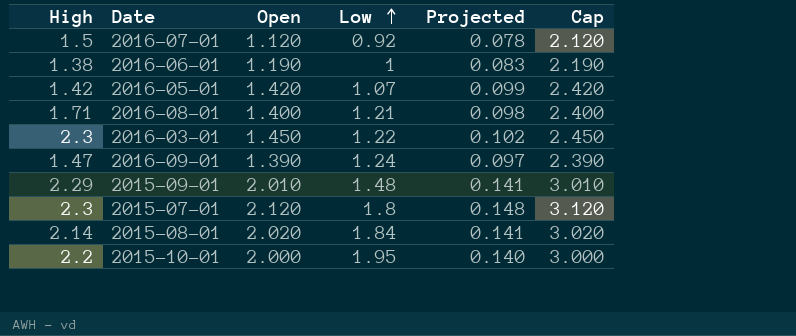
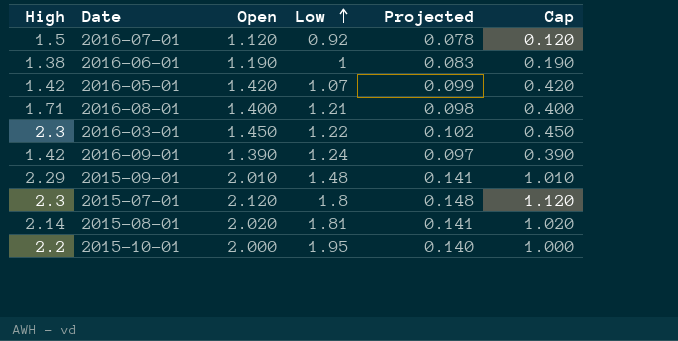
column Cap | formula: [Open] + 1 -> [Open] - 1
2016-09-01 | High: 1.47 -> 1.42
2015-08-01 | Low: 1.84 -> 1.81

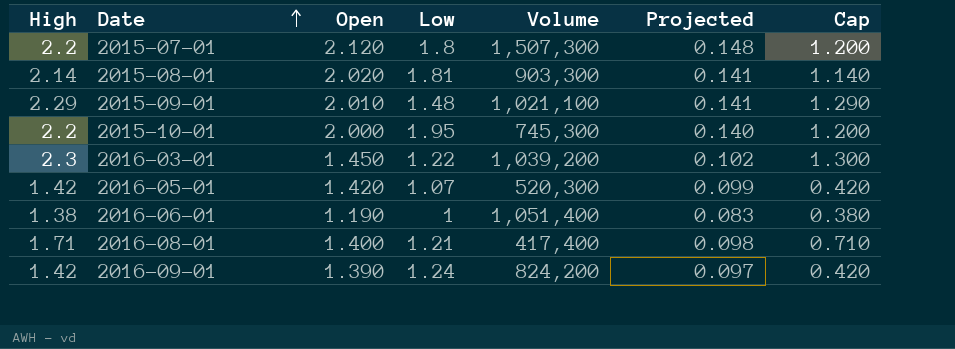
row order: Low ascending -> Date ascending
column Volume | position: none -> 5
column Cap | formula: [Open] - 1 -> [High] - 1
row 2016-07-01: 1.5 | 1.120 | 0.92 | 0.078 | 0.120 -> none
2015-07-01 | High: 2.3 -> 2.2

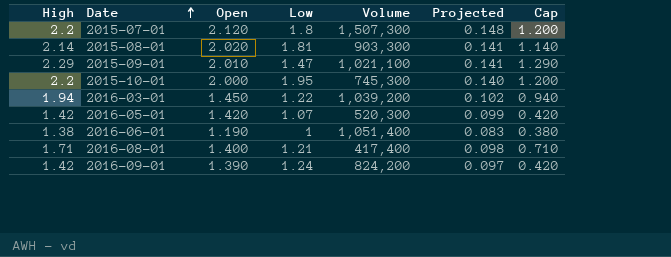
2015-09-01 | Low: 1.48 -> 1.47
2016-03-01 | High: 2.3 -> 1.94
2016-03-01 | Cap: 1.300 -> 0.940

